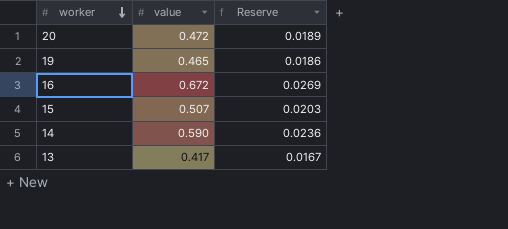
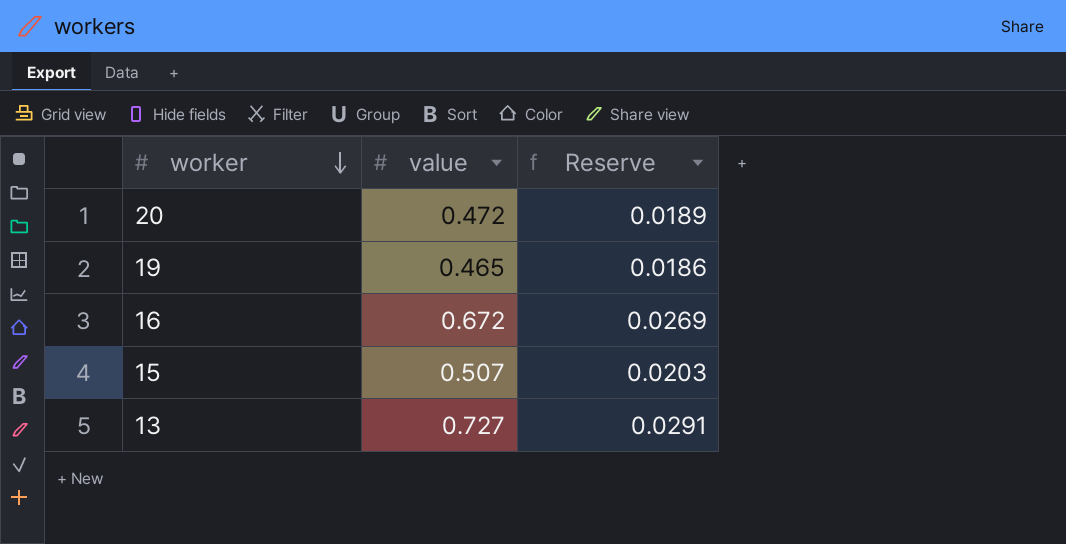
row 14: 0.590 | 0.0236 -> none
13 | value: 0.417 -> 0.727
13 | Reserve: 0.0167 -> 0.0291

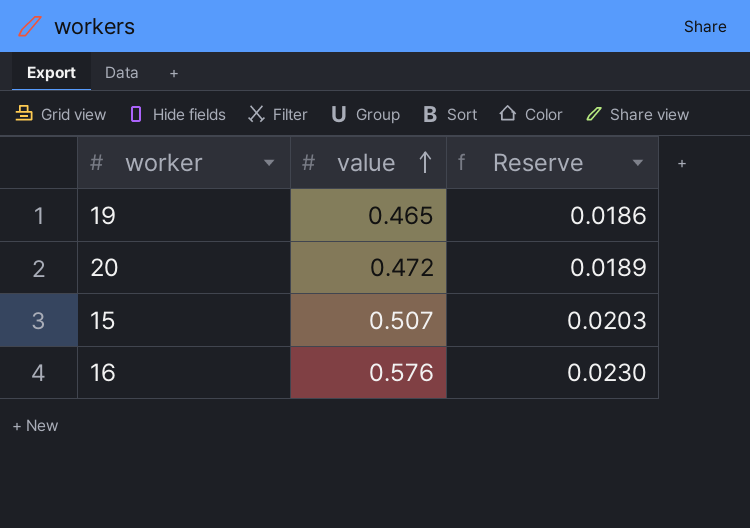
row order: worker descending -> value ascending
row 13: 0.727 | 0.0291 -> none
16 | value: 0.672 -> 0.576
16 | Reserve: 0.0269 -> 0.0230

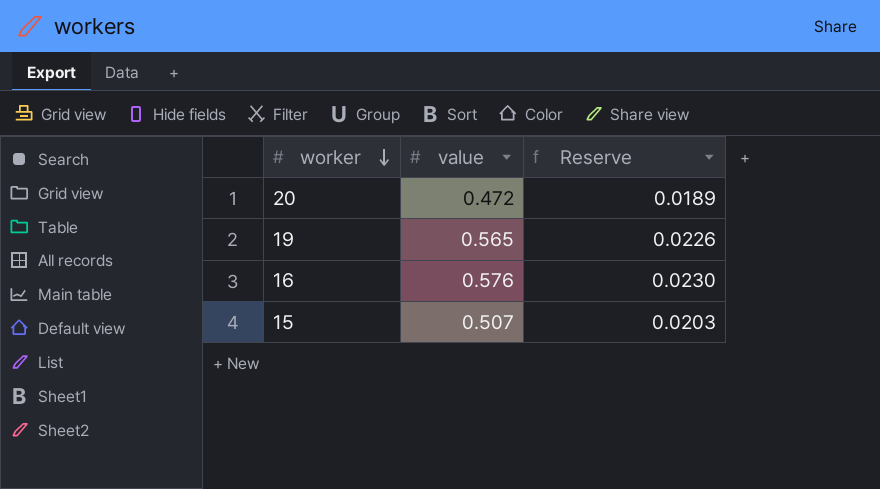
row order: value ascending -> worker descending
19 | value: 0.465 -> 0.565
19 | Reserve: 0.0186 -> 0.0226

